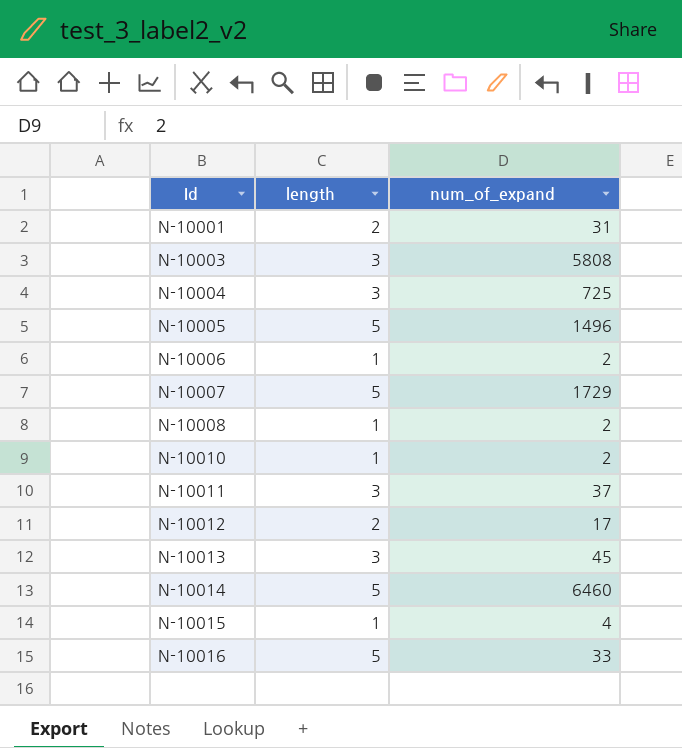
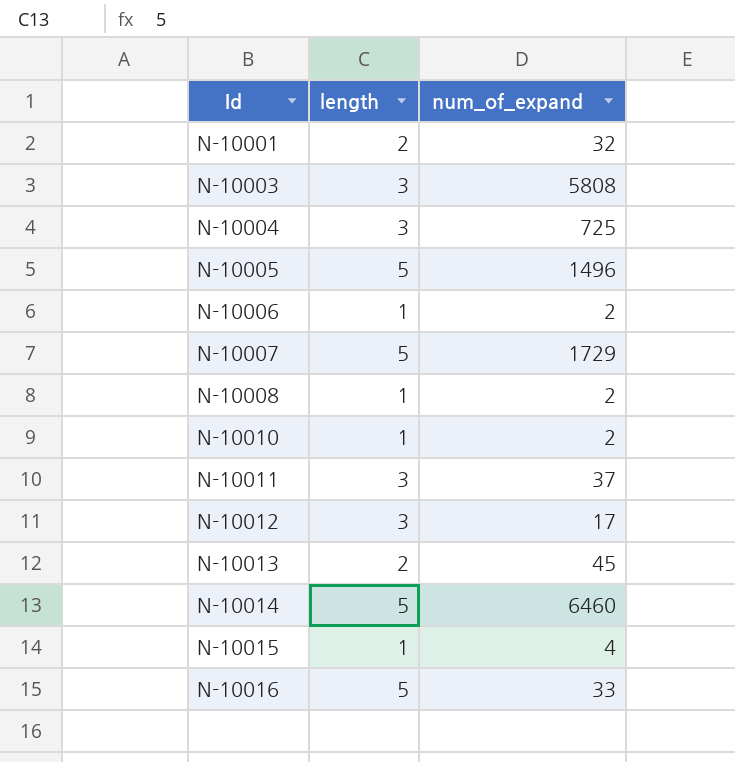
N-10001 | num_of_expand: 31 -> 32
N-10012 | length: 2 -> 3
N-10013 | length: 3 -> 2

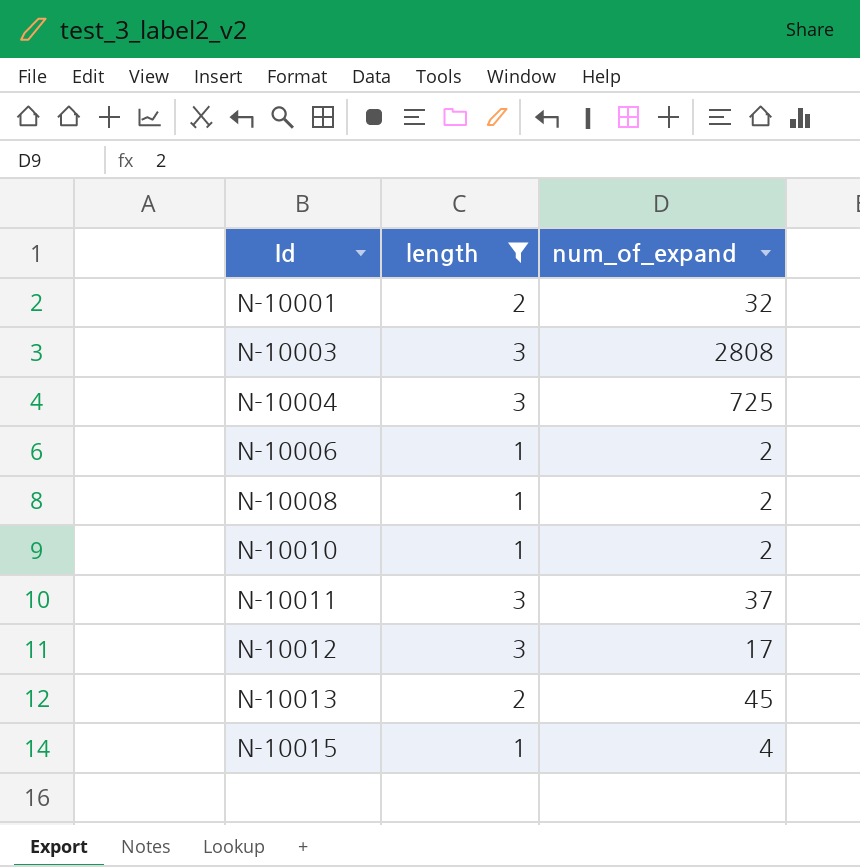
filter: none -> length != 5
N-10003 | num_of_expand: 5808 -> 2808

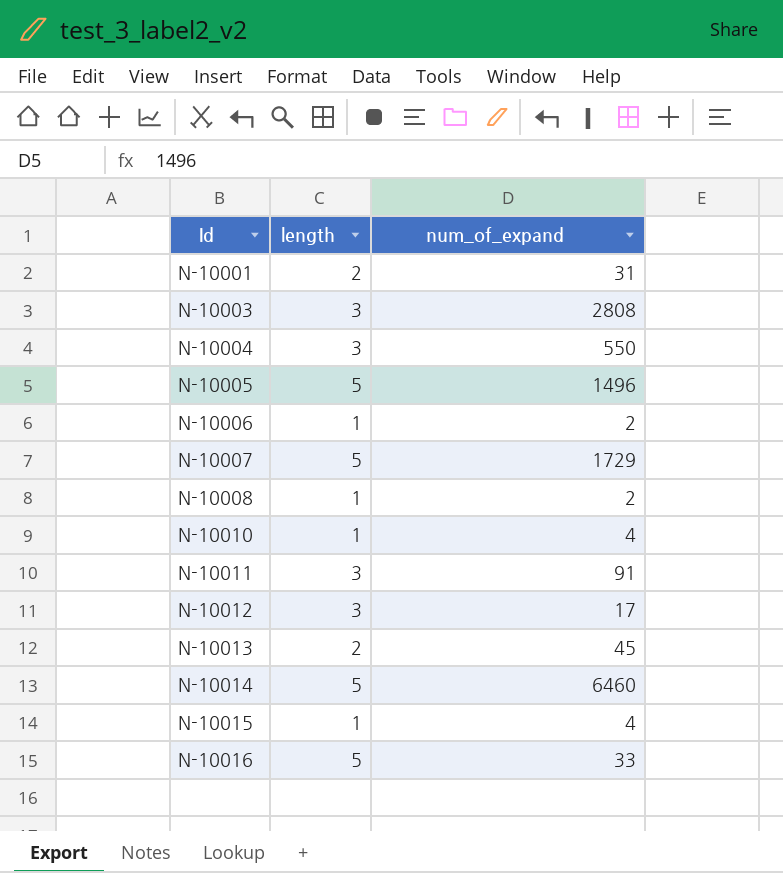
filter: length != 5 -> none
N-10001 | num_of_expand: 32 -> 31
N-10004 | num_of_expand: 725 -> 550
N-10010 | num_of_expand: 2 -> 4
N-10011 | num_of_expand: 37 -> 91

